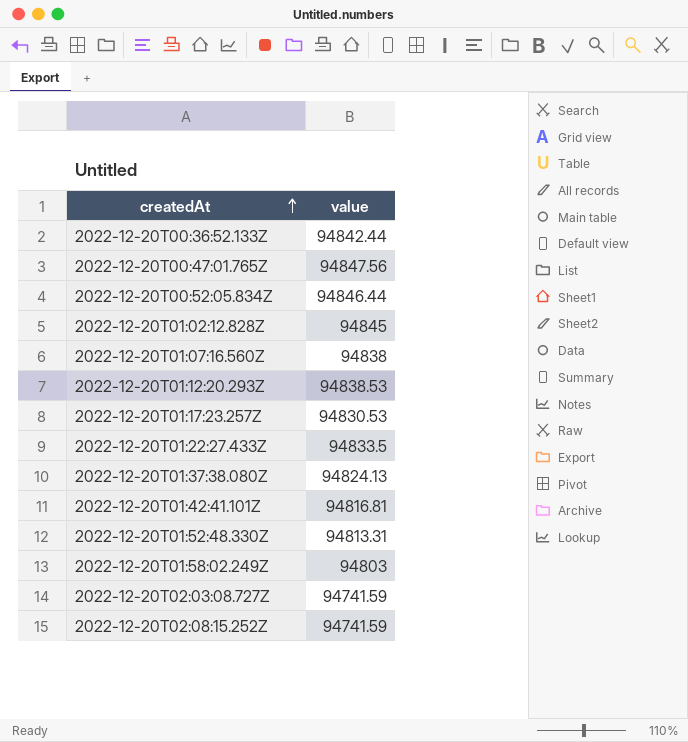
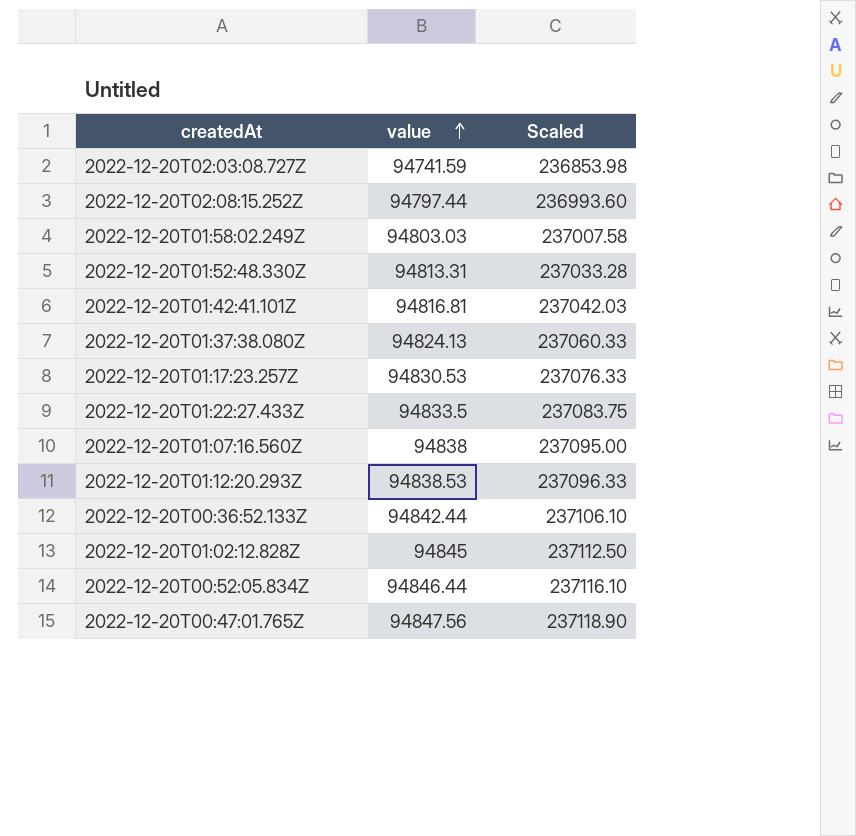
row order: createdAt ascending -> value ascending
column Scaled | formula: none -> [value] * 2.5
2022-12-20T02:08:15.252Z | value: 94741.59 -> 94797.44
2022-12-20T01:58:02.249Z | value: 94803 -> 94803.03

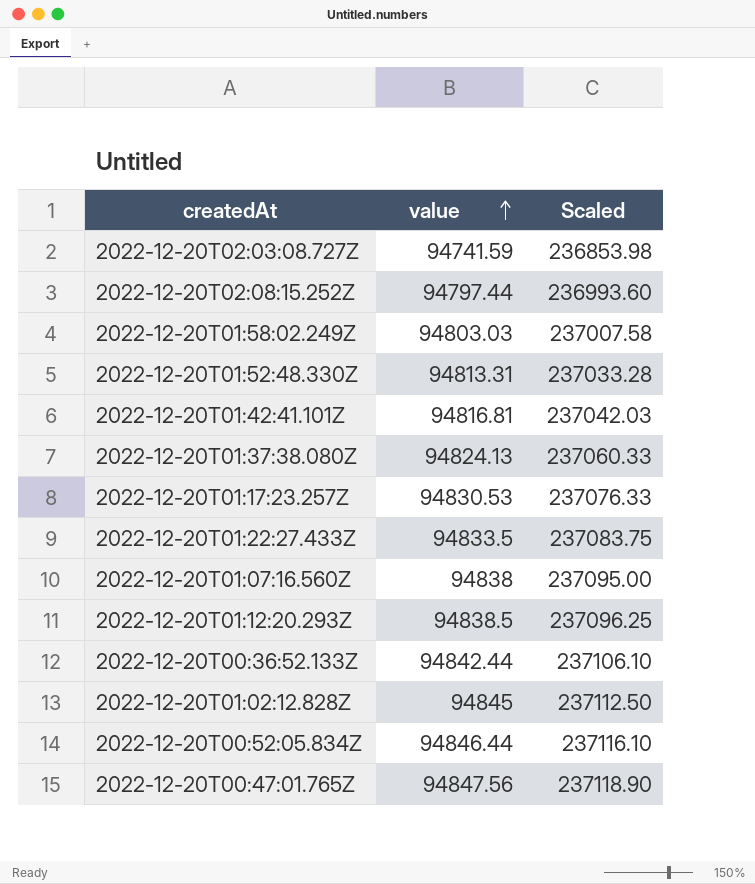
2022-12-20T01:12:20.293Z | value: 94838.53 -> 94838.5
2022-12-20T01:12:20.293Z | Scaled: 237096.33 -> 237096.25

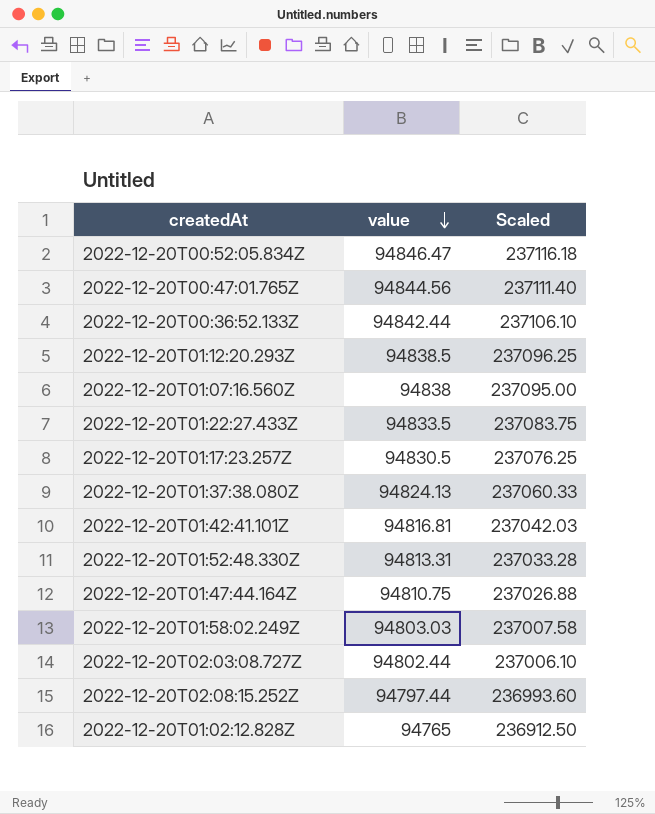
row order: value ascending -> value descending
2022-12-20T00:52:05.834Z | value: 94846.44 -> 94846.47
2022-12-20T00:52:05.834Z | Scaled: 237116.10 -> 237116.18
2022-12-20T00:47:01.765Z | value: 94847.56 -> 94844.56
2022-12-20T00:47:01.765Z | Scaled: 237118.90 -> 237111.40
2022-12-20T01:17:23.257Z | value: 94830.53 -> 94830.5
2022-12-20T01:17:23.257Z | Scaled: 237076.33 -> 237076.25
row 2022-12-20T01:47:44.164Z: none -> 94810.75 | 237026.88
2022-12-20T02:03:08.727Z | value: 94741.59 -> 94802.44
2022-12-20T02:03:08.727Z | Scaled: 236853.98 -> 237006.10
2022-12-20T01:02:12.828Z | value: 94845 -> 94765
2022-12-20T01:02:12.828Z | Scaled: 237112.50 -> 236912.50

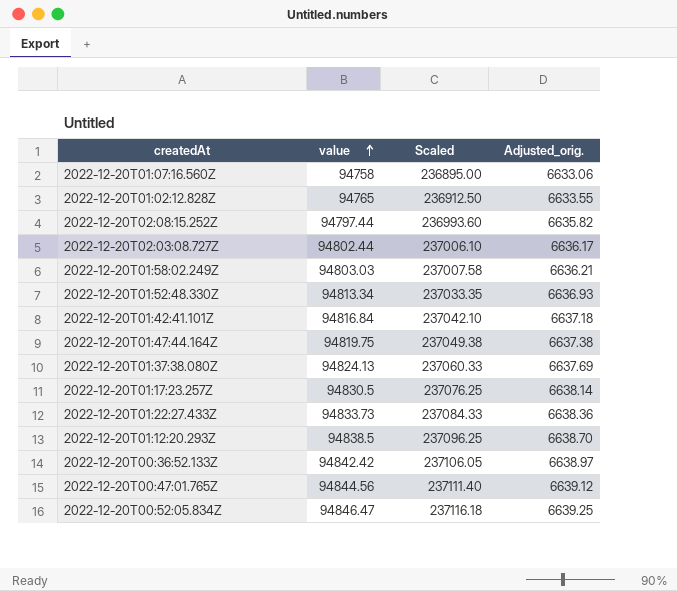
row order: value descending -> value ascending
column Adjusted_orig. | formula: none -> [value] * 0.07
2022-12-20T01:07:16.560Z | value: 94838 -> 94758
2022-12-20T01:07:16.560Z | Scaled: 237095.00 -> 236895.00
2022-12-20T01:52:48.330Z | value: 94813.31 -> 94813.34
2022-12-20T01:52:48.330Z | Scaled: 237033.28 -> 237033.35
2022-12-20T01:42:41.101Z | value: 94816.81 -> 94816.84
2022-12-20T01:42:41.101Z | Scaled: 237042.03 -> 237042.10
2022-12-20T01:47:44.164Z | value: 94810.75 -> 94819.75
2022-12-20T01:47:44.164Z | Scaled: 237026.88 -> 237049.38
2022-12-20T01:22:27.433Z | value: 94833.5 -> 94833.73
2022-12-20T01:22:27.433Z | Scaled: 237083.75 -> 237084.33
2022-12-20T00:36:52.133Z | value: 94842.44 -> 94842.42
2022-12-20T00:36:52.133Z | Scaled: 237106.10 -> 237106.05

